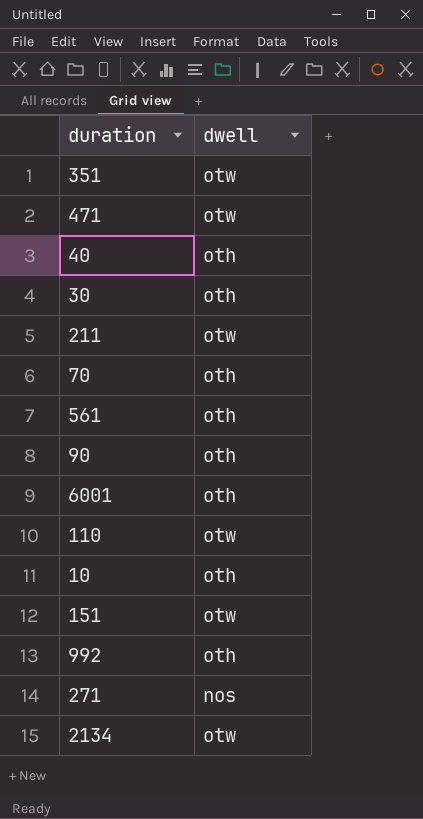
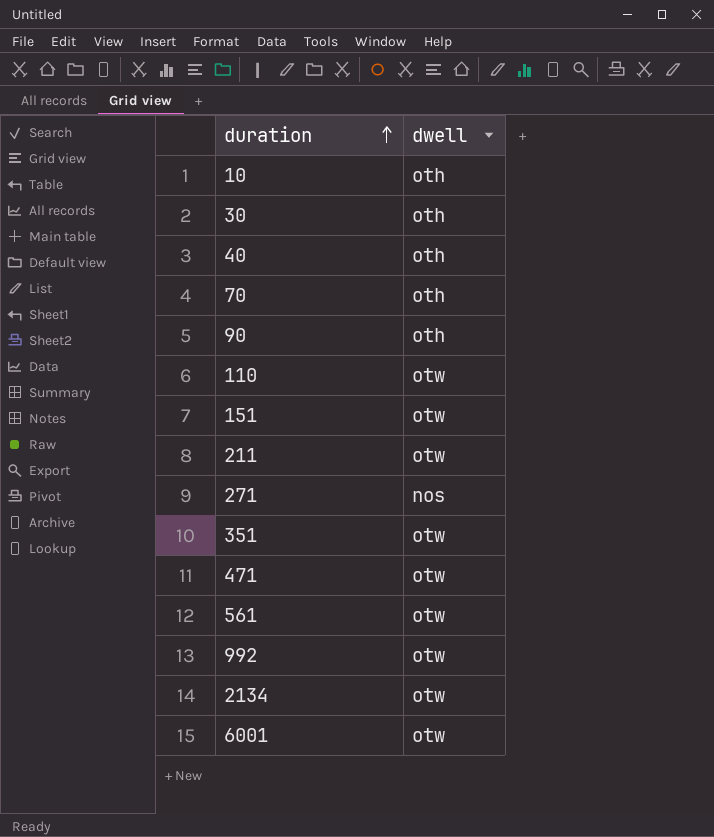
row order: none -> duration ascending
561 | dwell: oth -> otw
992 | dwell: oth -> otw
6001 | dwell: oth -> otw

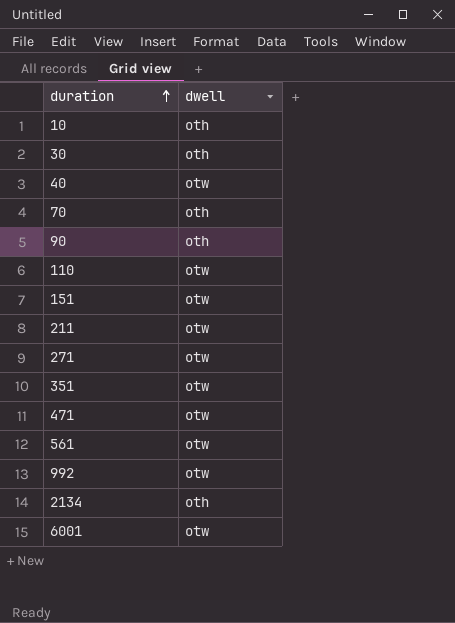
40 | dwell: oth -> otw
271 | dwell: nos -> otw
2134 | dwell: otw -> oth

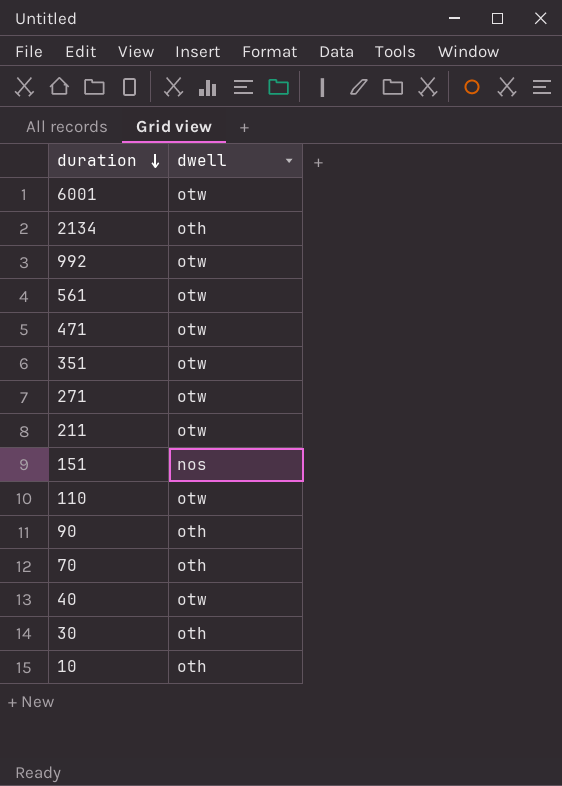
row order: duration ascending -> duration descending
151 | dwell: otw -> nos

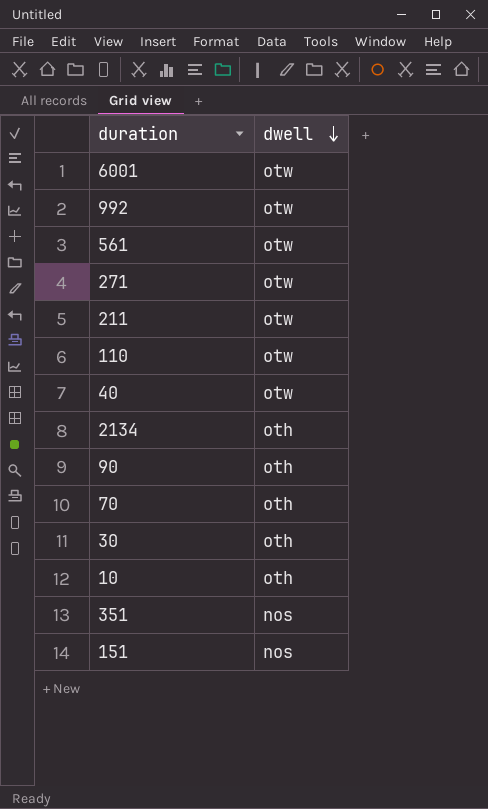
row order: duration descending -> dwell descending
row 471: otw -> none
351 | dwell: otw -> nos

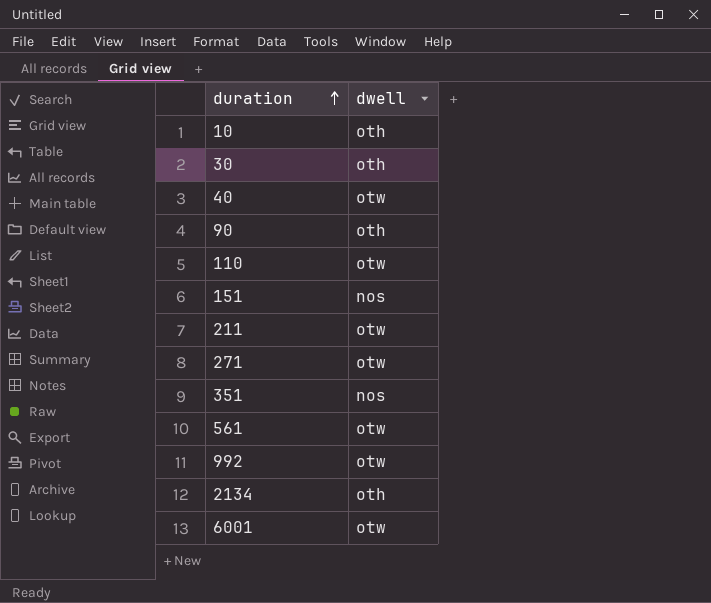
row order: dwell descending -> duration ascending
row 70: oth -> none

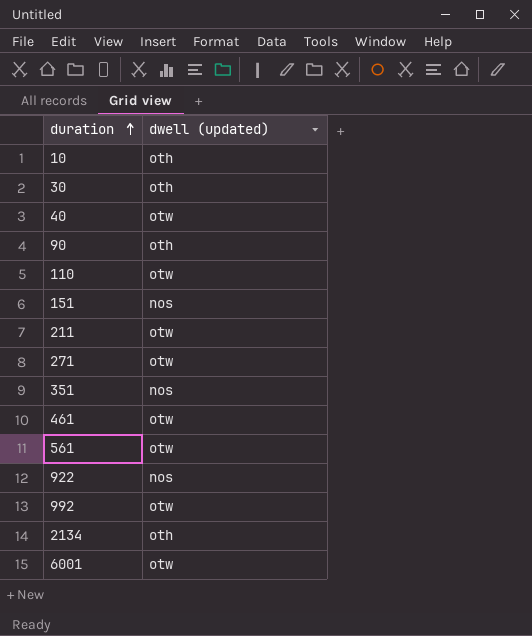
column name: dwell -> dwell (updated)
row 461: none -> otw
row 922: none -> nos

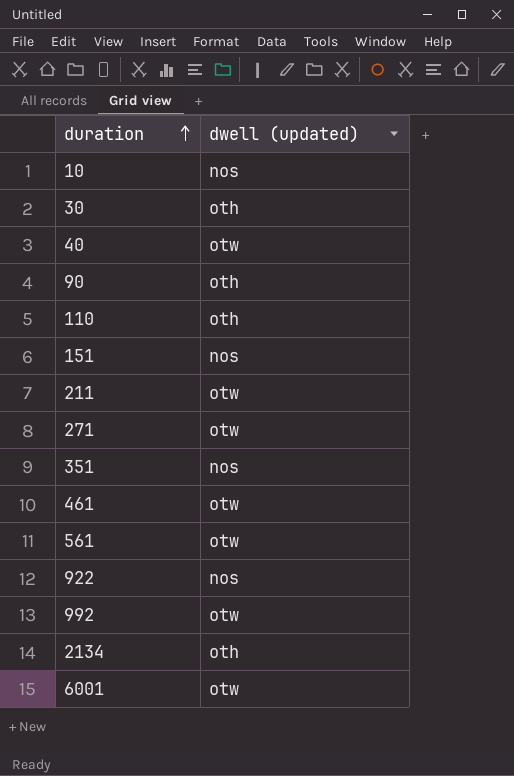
10 | dwell (updated): oth -> nos
110 | dwell (updated): otw -> oth

